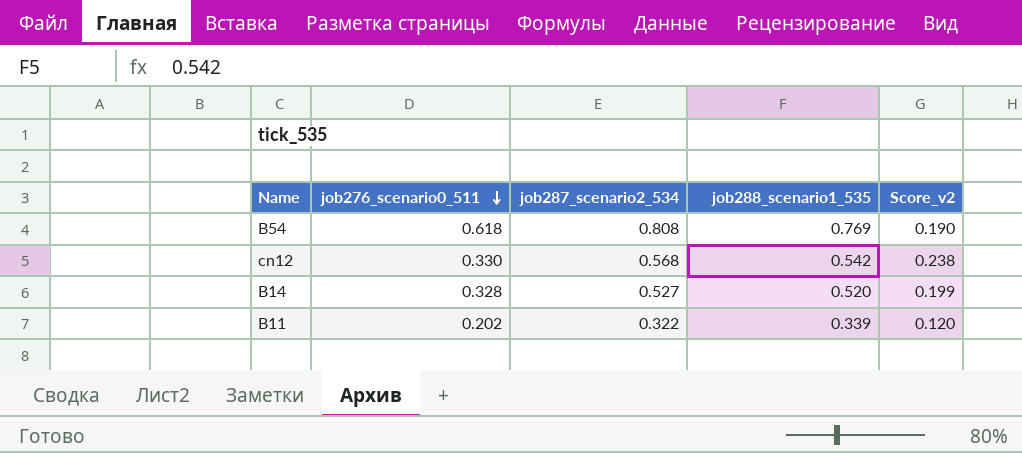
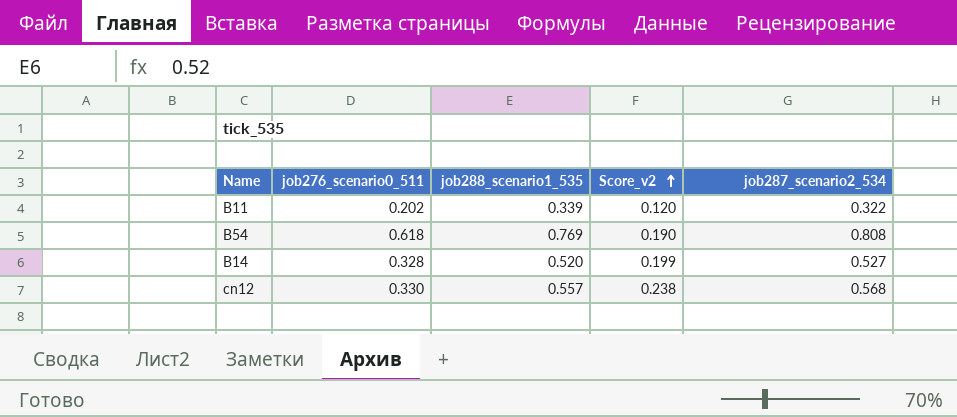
row order: job276_scenario0_511 descending -> Score_v2 ascending
column job287_scenario2_534 | position: 3 -> 5
cn12 | job288_scenario1_535: 0.542 -> 0.557

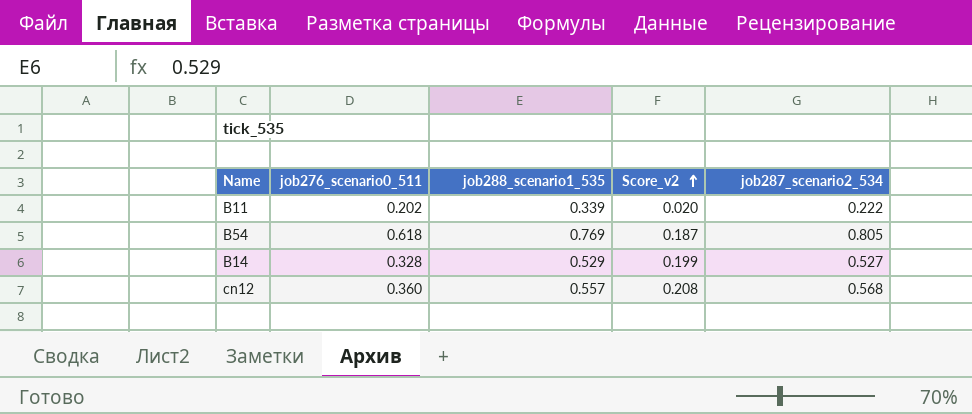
B11 | Score_v2: 0.120 -> 0.020
B11 | job287_scenario2_534: 0.322 -> 0.222
B54 | Score_v2: 0.190 -> 0.187
B54 | job287_scenario2_534: 0.808 -> 0.805
B14 | job288_scenario1_535: 0.520 -> 0.529
cn12 | job276_scenario0_511: 0.330 -> 0.360
cn12 | Score_v2: 0.238 -> 0.208

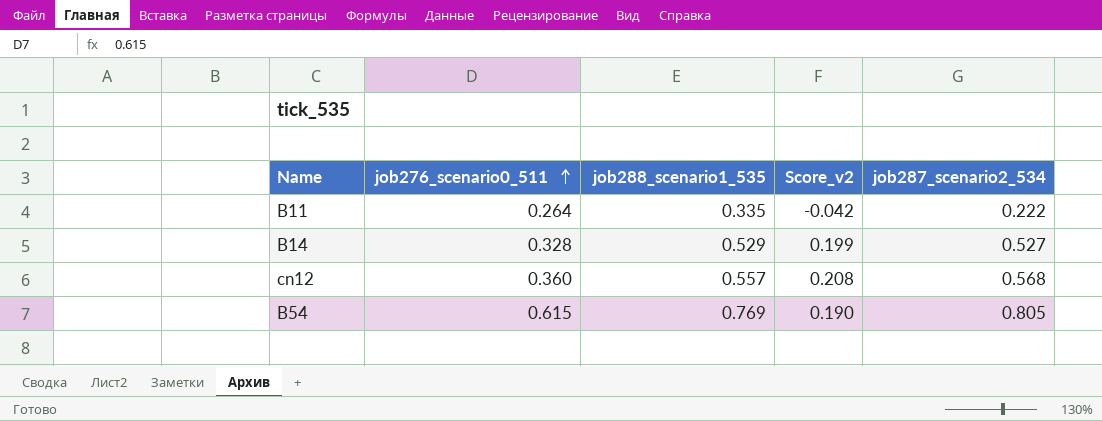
row order: Score_v2 ascending -> job276_scenario0_511 ascending
B11 | job276_scenario0_511: 0.202 -> 0.264
B11 | job288_scenario1_535: 0.339 -> 0.335
B11 | Score_v2: 0.020 -> -0.042
B54 | job276_scenario0_511: 0.618 -> 0.615
B54 | Score_v2: 0.187 -> 0.190

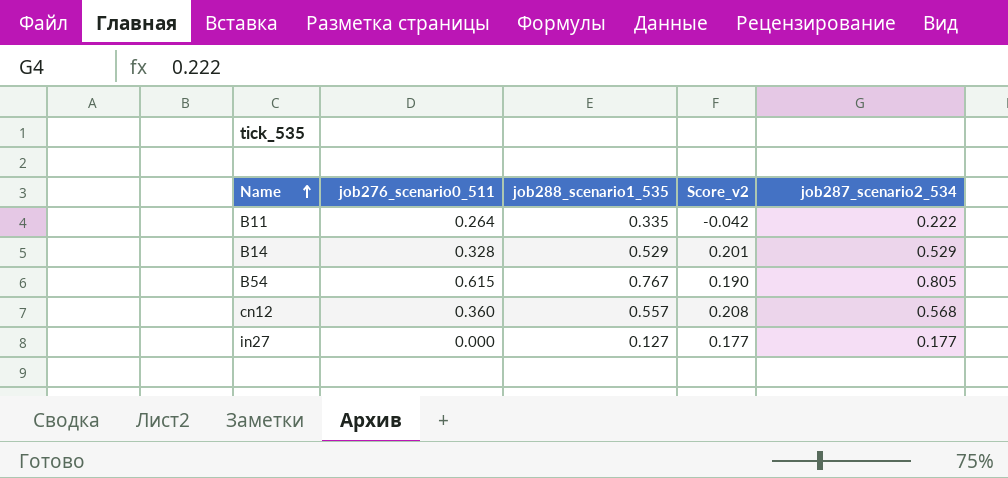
row order: job276_scenario0_511 ascending -> Name ascending
B14 | Score_v2: 0.199 -> 0.201
B14 | job287_scenario2_534: 0.527 -> 0.529
B54 | job288_scenario1_535: 0.769 -> 0.767
row in27: none -> 0.000 | 0.127 | 0.177 | 0.177

